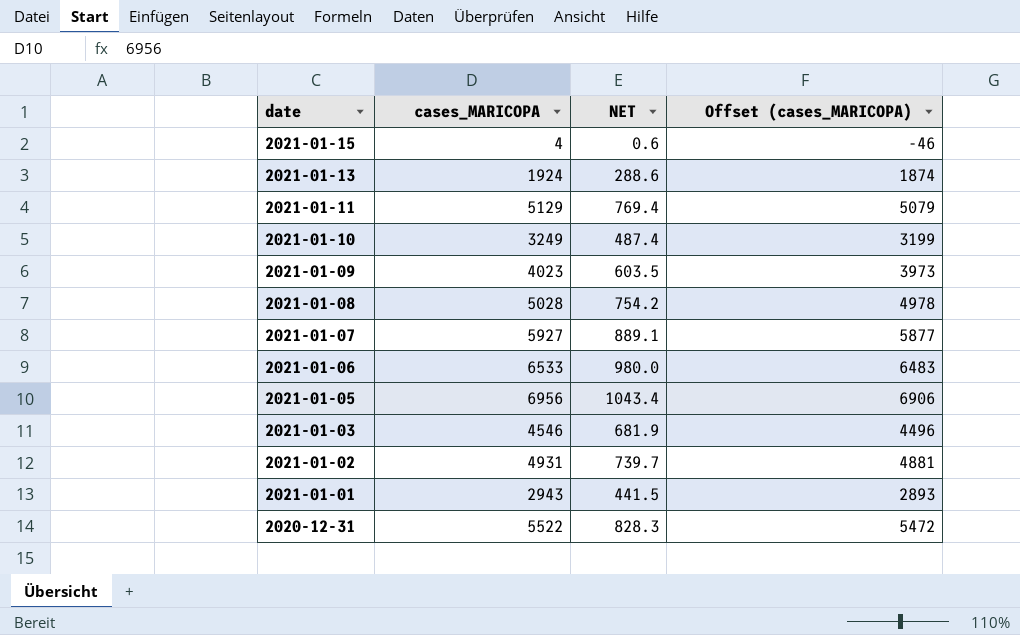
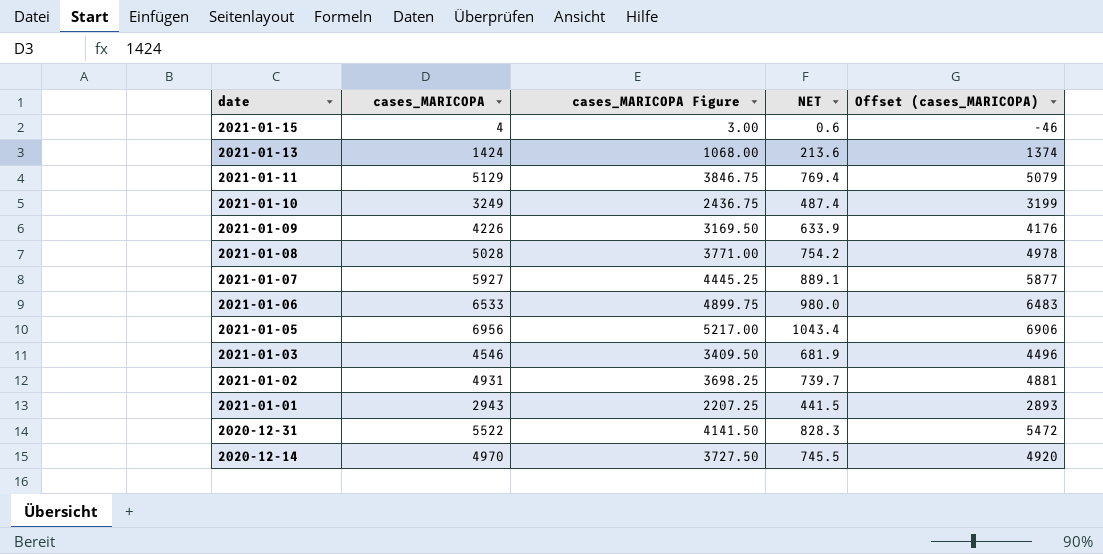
column cases_MARICOPA Figure | formula: none -> [cases_MARICOPA] * 0.75
2021-01-13 | cases_MARICOPA: 1924 -> 1424
2021-01-13 | NET: 288.6 -> 213.6
2021-01-13 | Offset (cases_MARICOPA): 1874 -> 1374
2021-01-09 | cases_MARICOPA: 4023 -> 4226
2021-01-09 | NET: 603.5 -> 633.9
2021-01-09 | Offset (cases_MARICOPA): 3973 -> 4176
row 2020-12-14: none -> 4970 | 3727.50 | 745.5 | 4920

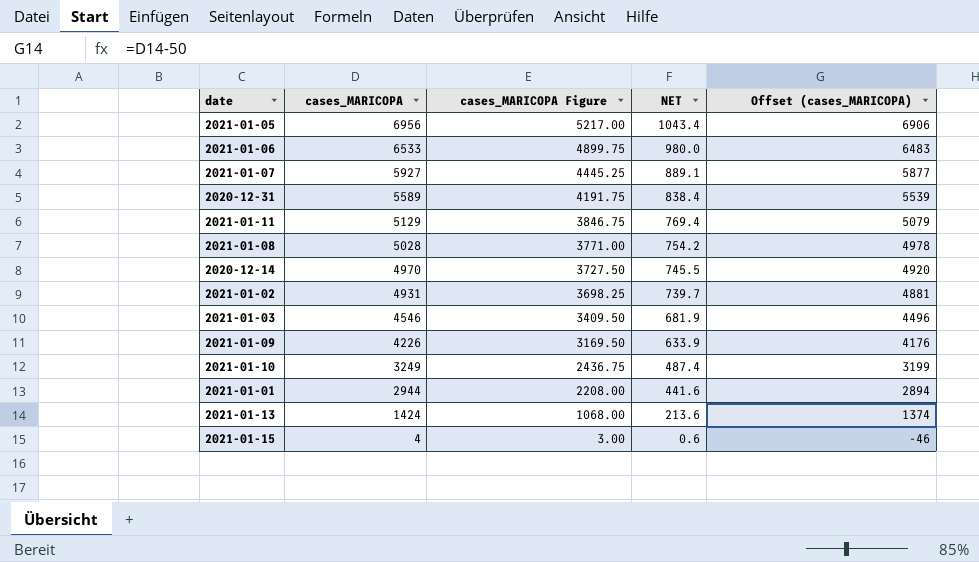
row order: date descending -> cases_MARICOPA descending
2020-12-31 | cases_MARICOPA: 5522 -> 5589
2020-12-31 | cases_MARICOPA Figure: 4141.50 -> 4191.75
2020-12-31 | NET: 828.3 -> 838.4
2020-12-31 | Offset (cases_MARICOPA): 5472 -> 5539
2021-01-01 | cases_MARICOPA: 2943 -> 2944
2021-01-01 | cases_MARICOPA Figure: 2207.25 -> 2208.00
2021-01-01 | NET: 441.5 -> 441.6
2021-01-01 | Offset (cases_MARICOPA): 2893 -> 2894

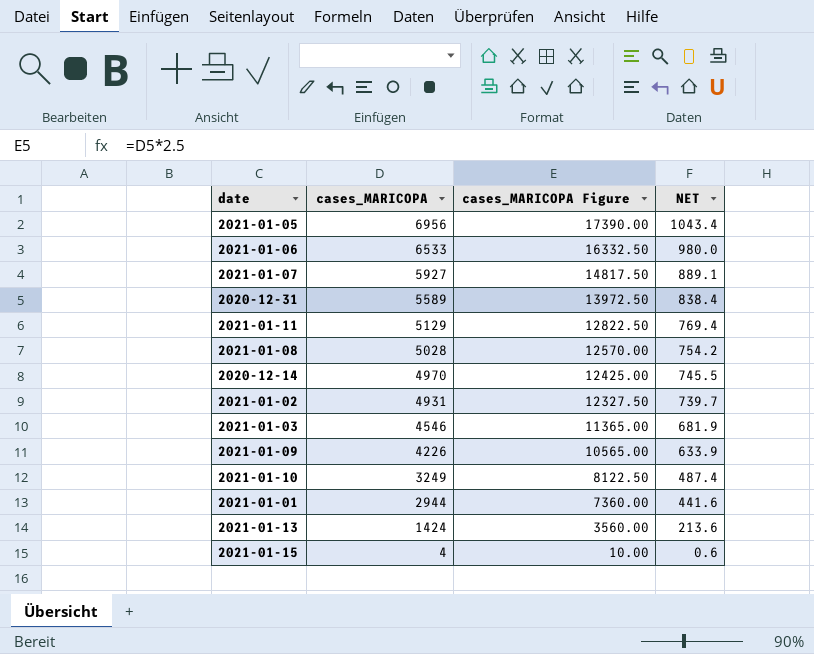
column Offset (cases_MARICOPA) | formula: [cases_MARICOPA] - 50 -> none
column cases_MARICOPA Figure | formula: [cases_MARICOPA] * 0.75 -> [cases_MARICOPA] * 2.5

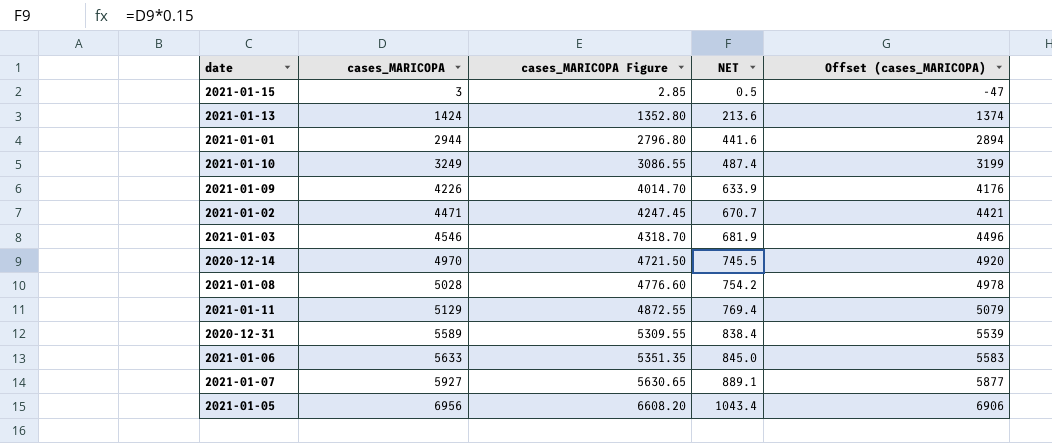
row order: cases_MARICOPA descending -> cases_MARICOPA ascending
column cases_MARICOPA Figure | formula: [cases_MARICOPA] * 2.5 -> [cases_MARICOPA] * 0.95
column Offset (cases_MARICOPA) | formula: none -> [cases_MARICOPA] - 50
2021-01-15 | cases_MARICOPA: 4 -> 3
2021-01-15 | NET: 0.6 -> 0.5
2021-01-02 | cases_MARICOPA: 4931 -> 4471
2021-01-02 | NET: 739.7 -> 670.7
2021-01-06 | cases_MARICOPA: 6533 -> 5633
2021-01-06 | NET: 980.0 -> 845.0

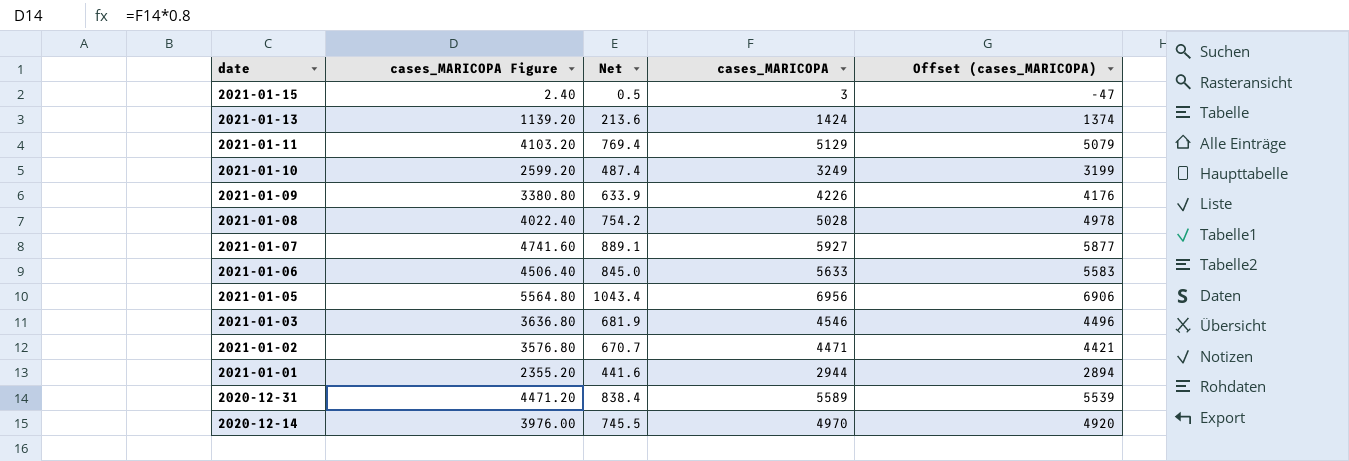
row order: cases_MARICOPA ascending -> date descending
column cases_MARICOPA Figure | formula: [cases_MARICOPA] * 0.95 -> [cases_MARICOPA] * 0.8
column name: NET -> Net
column cases_MARICOPA | position: 2 -> 4

